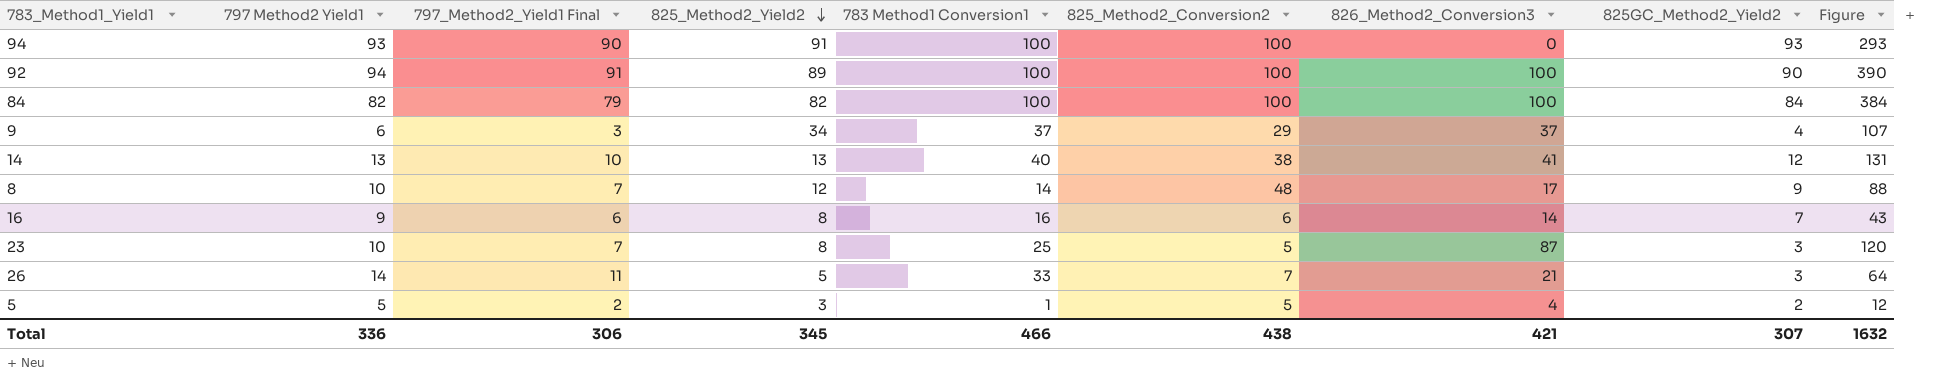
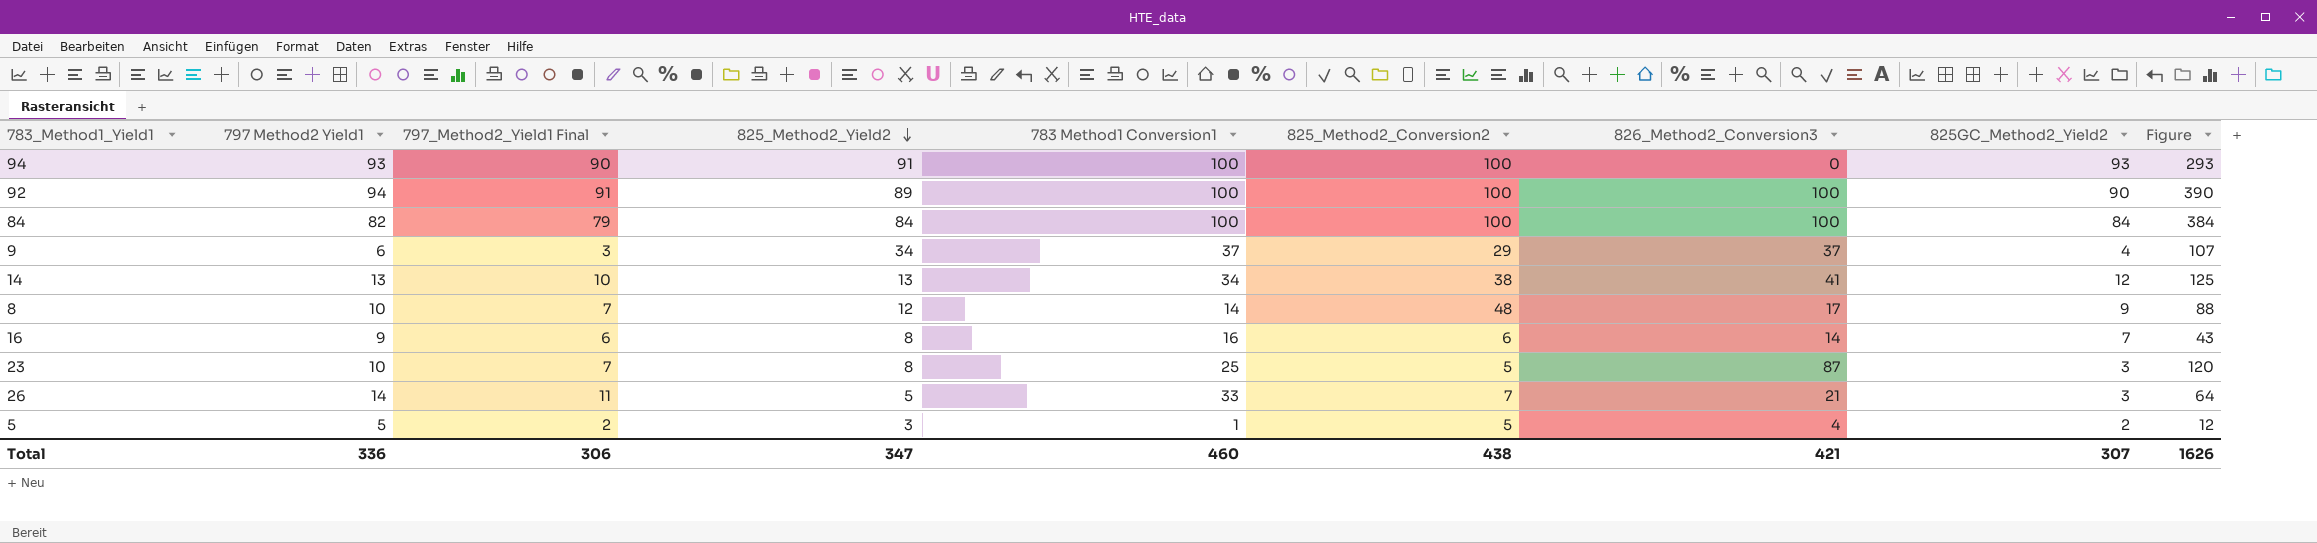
84 | 825_Method2_Yield2: 82 -> 84
14 | 783 Method1 Conversion1: 40 -> 34
14 | Figure: 131 -> 125
Total | 825_Method2_Yield2: 345 -> 347
Total | 783 Method1 Conversion1: 466 -> 460
Total | Figure: 1632 -> 1626

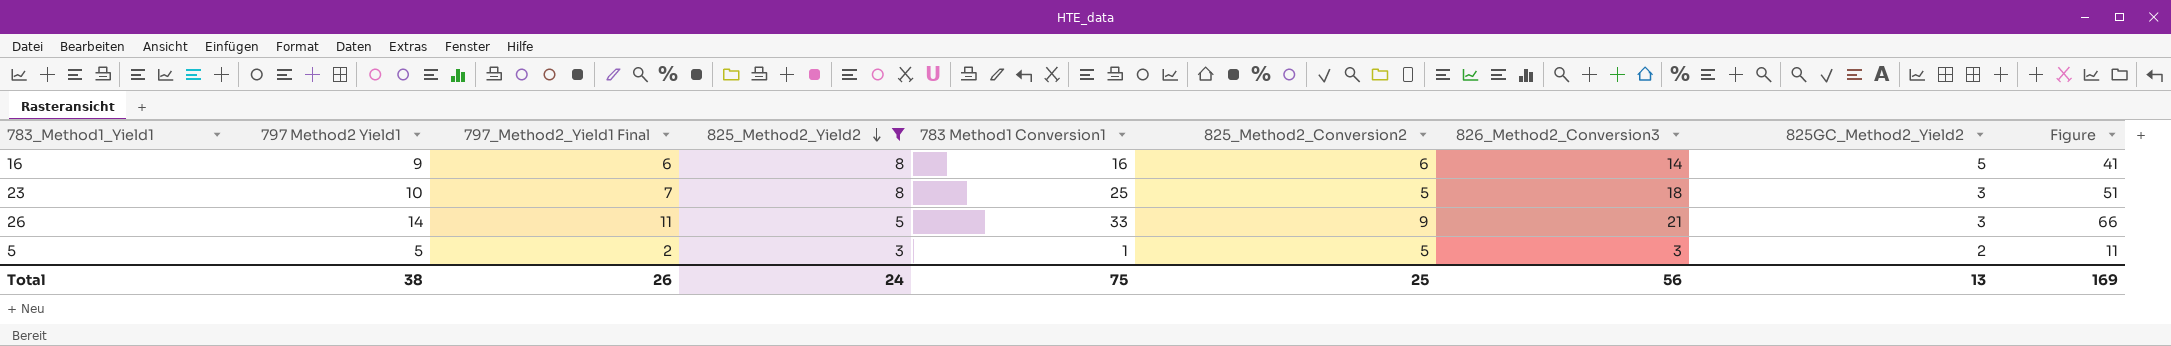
filter: none -> 825_Method2_Yield2 <= 8
16 | 825GC_Method2_Yield2: 7 -> 5
16 | Figure: 43 -> 41
23 | 826_Method2_Conversion3: 87 -> 18
23 | Figure: 120 -> 51
26 | 825_Method2_Conversion2: 7 -> 9
26 | Figure: 64 -> 66
5 | 826_Method2_Conversion3: 4 -> 3
5 | Figure: 12 -> 11
Total | 797 Method2 Yield1: 336 -> 38
Total | 797_Method2_Yield1 Final: 306 -> 26
Total | 825_Method2_Yield2: 347 -> 24
Total | 783 Method1 Conversion1: 460 -> 75
Total | 825_Method2_Conversion2: 438 -> 25
Total | 826_Method2_Conversion3: 421 -> 56
Total | 825GC_Method2_Yield2: 307 -> 13
Total | Figure: 1626 -> 169

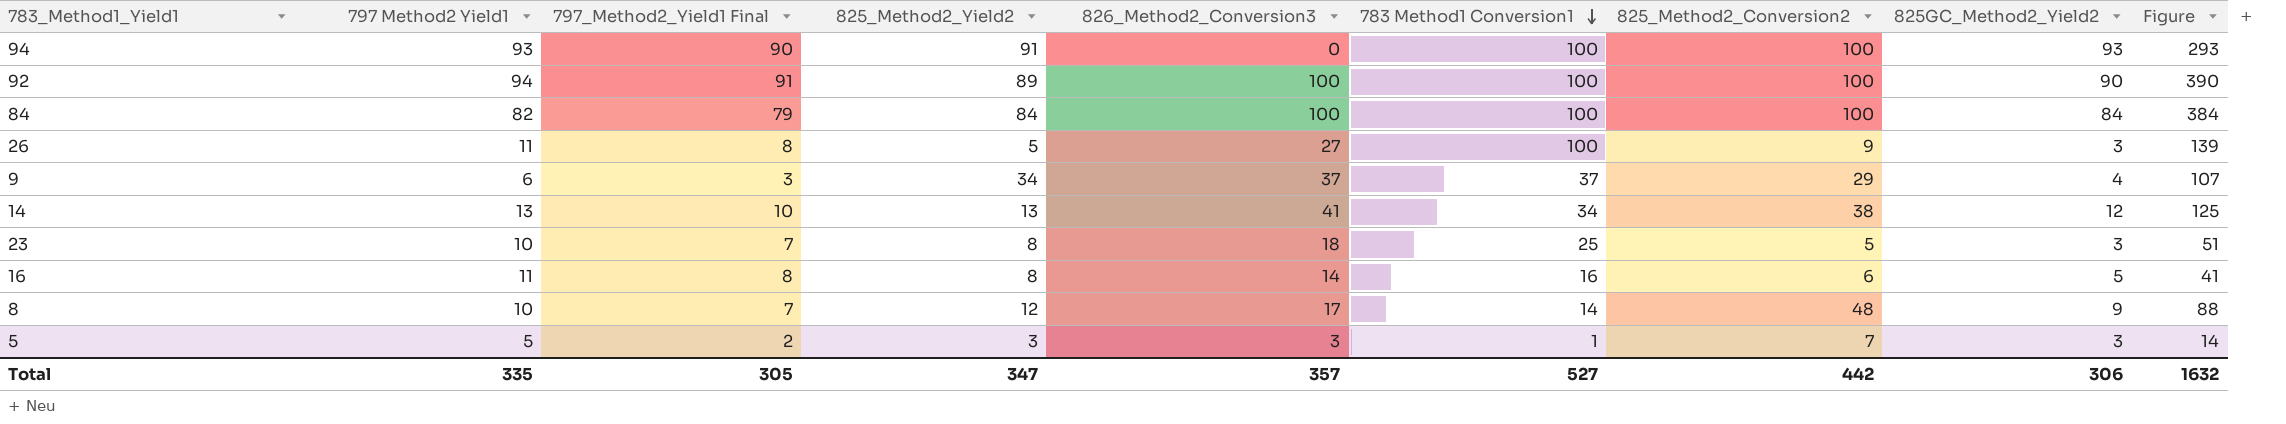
filter: 825_Method2_Yield2 <= 8 -> none
row order: 825_Method2_Yield2 descending -> 783 Method1 Conversion1 descending
column 826_Method2_Conversion3 | position: 7 -> 5
26 | 797 Method2 Yield1: 14 -> 11
26 | 797_Method2_Yield1 Final: 11 -> 8
26 | 826_Method2_Conversion3: 21 -> 27
26 | 783 Method1 Conversion1: 33 -> 100
26 | Figure: 66 -> 139
16 | 797 Method2 Yield1: 9 -> 11
16 | 797_Method2_Yield1 Final: 6 -> 8
5 | 825_Method2_Conversion2: 5 -> 7
5 | 825GC_Method2_Yield2: 2 -> 3
5 | Figure: 11 -> 14
Total | 797 Method2 Yield1: 38 -> 335
Total | 797_Method2_Yield1 Final: 26 -> 305
Total | 825_Method2_Yield2: 24 -> 347
Total | 826_Method2_Conversion3: 56 -> 357
Total | 783 Method1 Conversion1: 75 -> 527
Total | 825_Method2_Conversion2: 25 -> 442
Total | 825GC_Method2_Yield2: 13 -> 306
Total | Figure: 169 -> 1632

